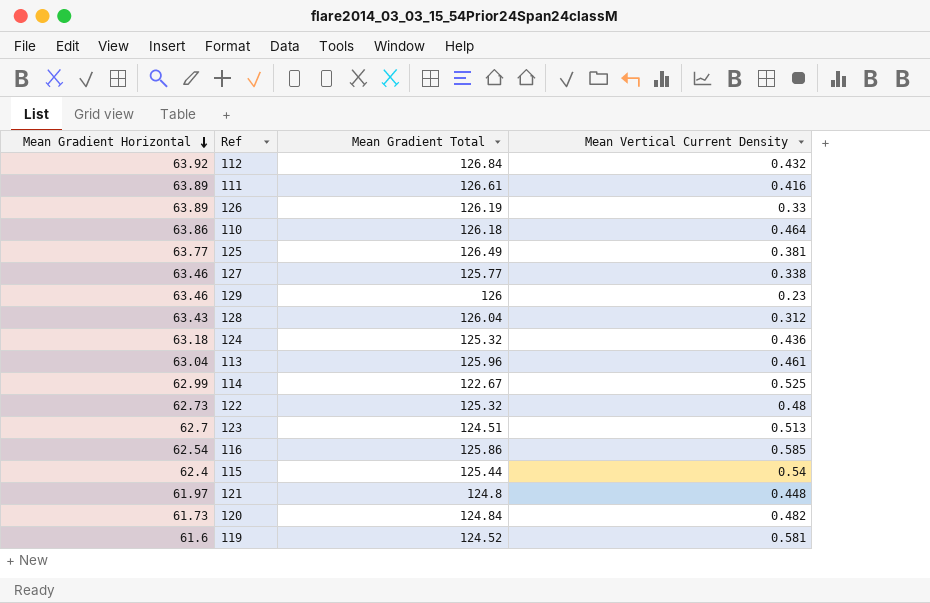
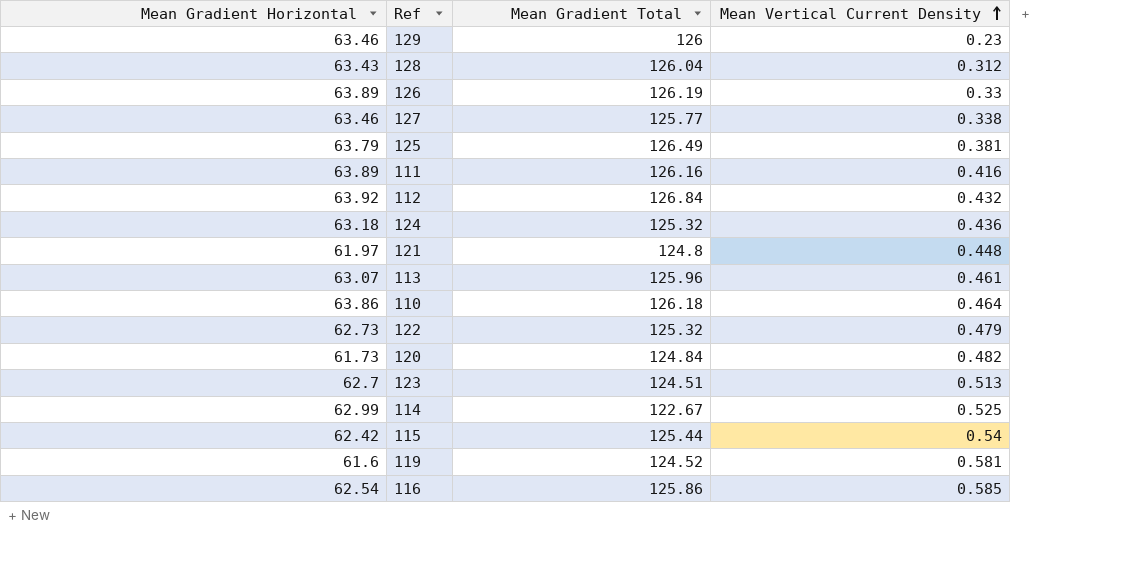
row order: Mean Gradient Horizontal descending -> Mean Vertical Current Density ascending
125 | Mean Gradient Horizontal: 63.77 -> 63.79
111 | Mean Gradient Total: 126.61 -> 126.16
113 | Mean Gradient Horizontal: 63.04 -> 63.07
122 | Mean Vertical Current Density: 0.48 -> 0.479
115 | Mean Gradient Horizontal: 62.4 -> 62.42

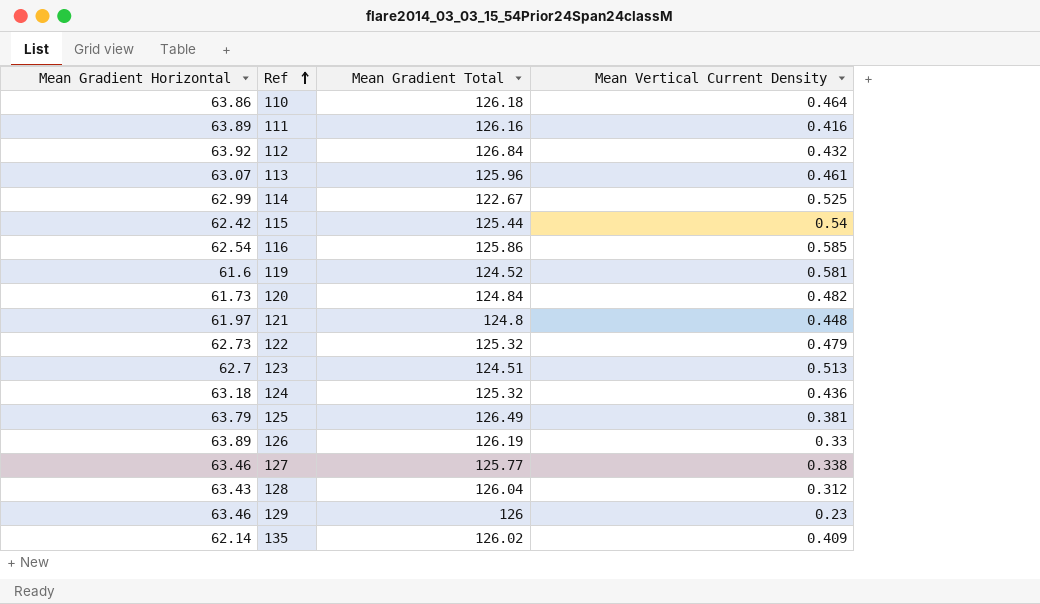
row order: Mean Vertical Current Density ascending -> Ref ascending
row 135: none -> 62.14 | 126.02 | 0.409

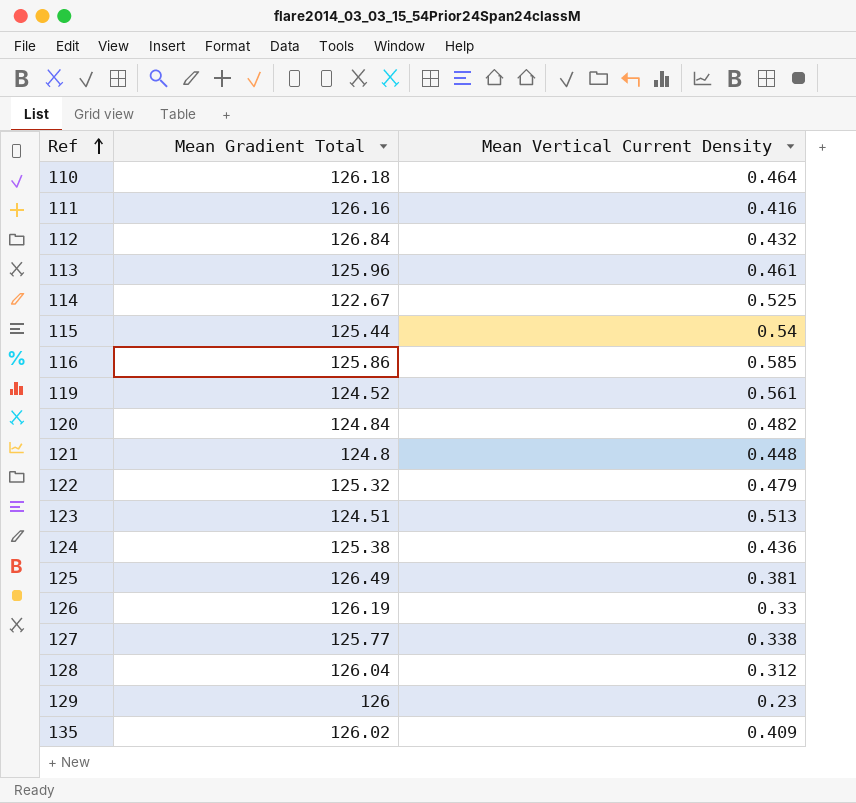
column Mean Gradient Horizontal | position: 1 -> none
119 | Mean Vertical Current Density: 0.581 -> 0.561
124 | Mean Gradient Total: 125.32 -> 125.38

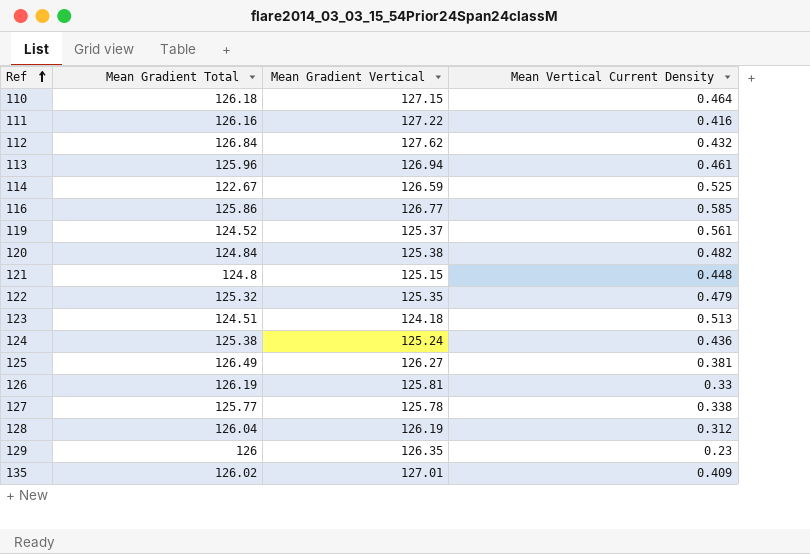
column Mean Gradient Vertical | position: none -> 3
row 115: 125.44 | 0.54 -> none

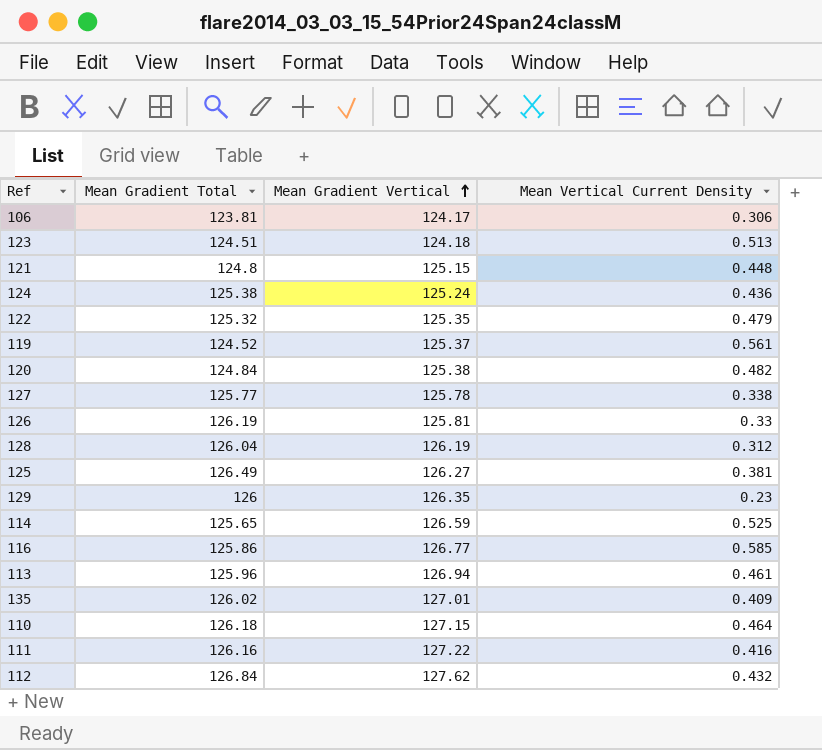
row order: Ref ascending -> Mean Gradient Vertical ascending
row 106: none -> 123.81 | 124.17 | 0.306
114 | Mean Gradient Total: 122.67 -> 125.65

